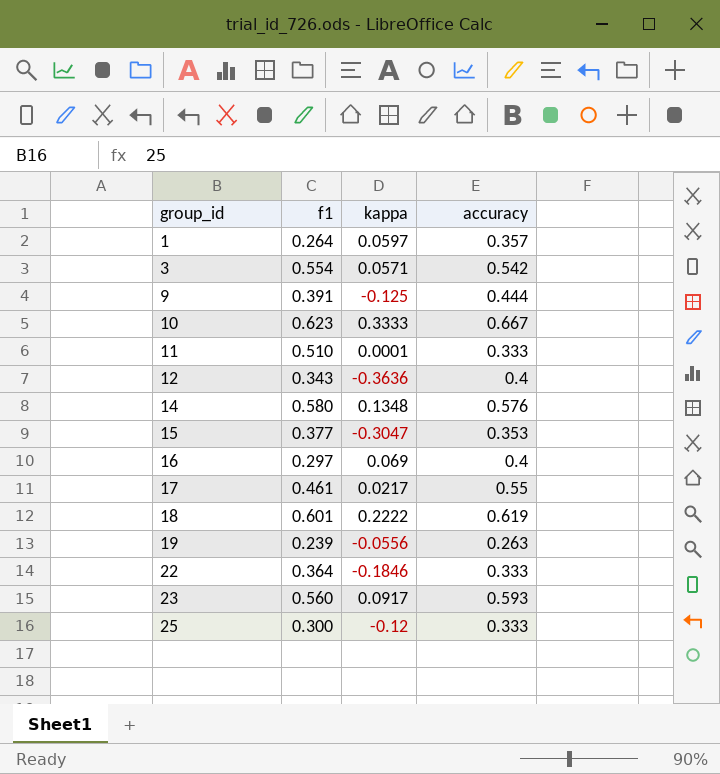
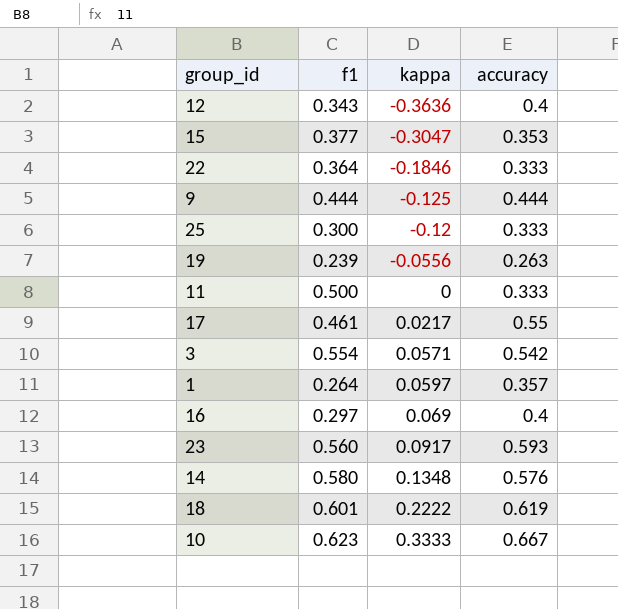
row order: group_id ascending -> kappa ascending
9 | f1: 0.391 -> 0.444
11 | f1: 0.510 -> 0.500
11 | kappa: 0.0001 -> 0

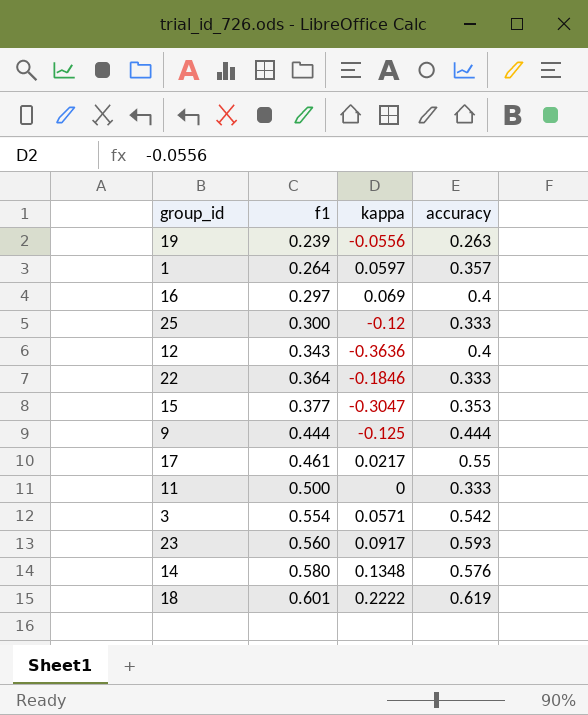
row order: kappa ascending -> f1 ascending
row 10: 0.623 | 0.3333 | 0.667 -> none

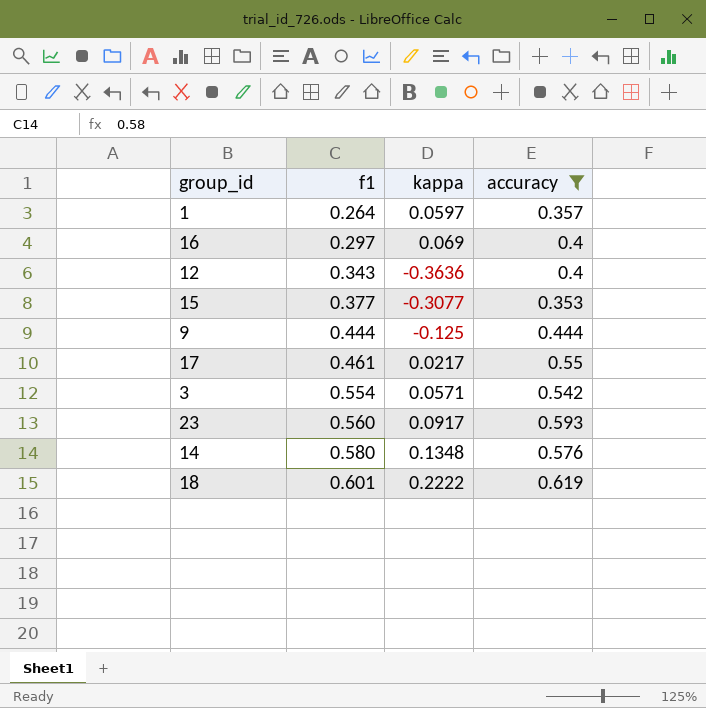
filter: none -> accuracy >= 0.353
15 | kappa: -0.3047 -> -0.3077

